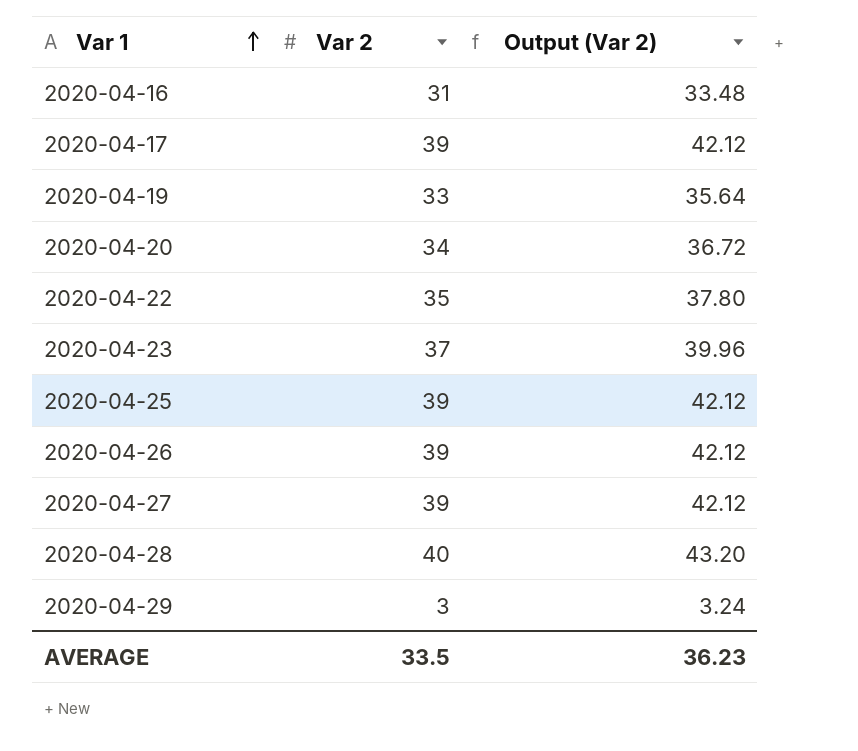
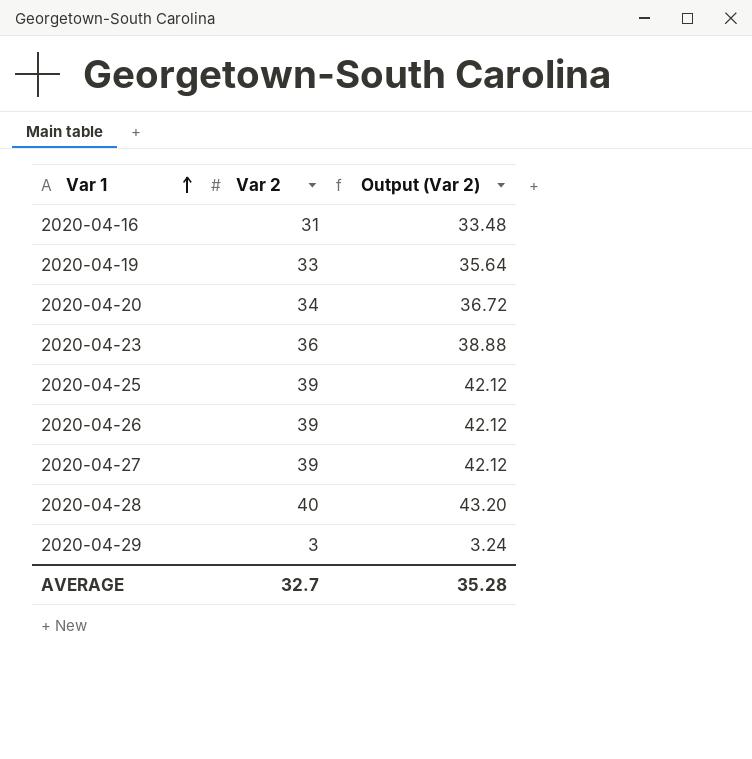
row 2020-04-17: 39 | 42.12 -> none
row 2020-04-22: 35 | 37.80 -> none
2020-04-23 | Var 2: 37 -> 36
2020-04-23 | Output (Var 2): 39.96 -> 38.88
AVERAGE | Var 2: 33.5 -> 32.7
AVERAGE | Output (Var 2): 36.23 -> 35.28

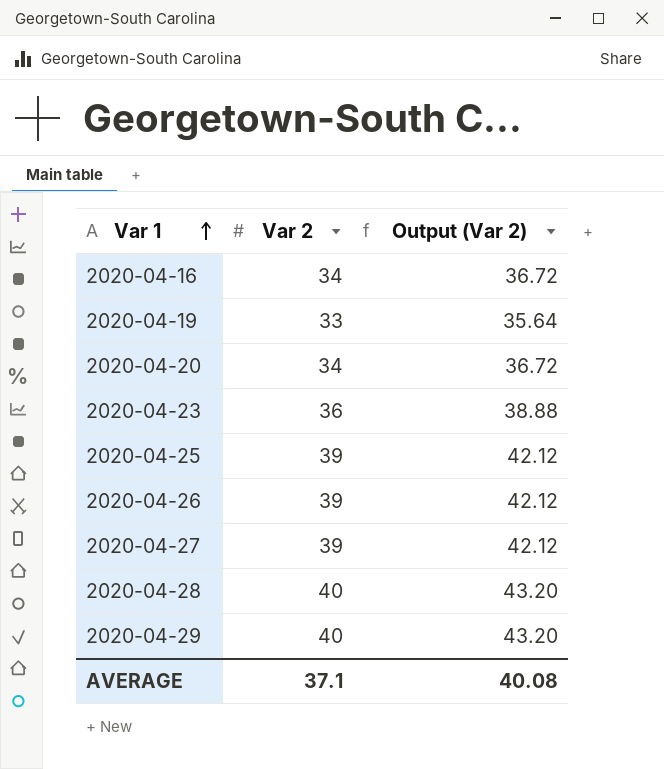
2020-04-16 | Var 2: 31 -> 34
2020-04-16 | Output (Var 2): 33.48 -> 36.72
2020-04-29 | Var 2: 3 -> 40
2020-04-29 | Output (Var 2): 3.24 -> 43.20
AVERAGE | Var 2: 32.7 -> 37.1
AVERAGE | Output (Var 2): 35.28 -> 40.08

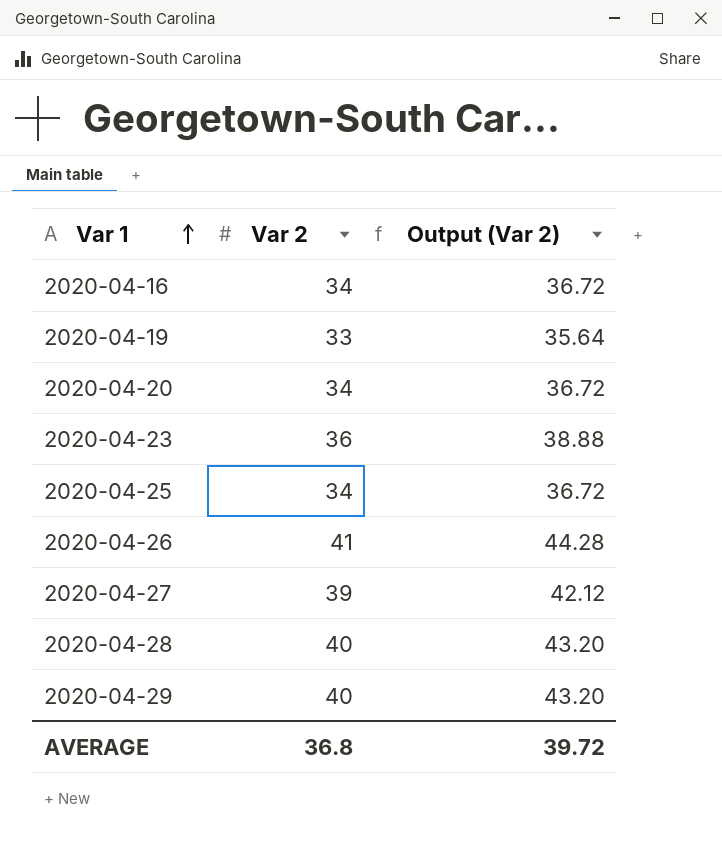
2020-04-25 | Var 2: 39 -> 34
2020-04-25 | Output (Var 2): 42.12 -> 36.72
2020-04-26 | Var 2: 39 -> 41
2020-04-26 | Output (Var 2): 42.12 -> 44.28
AVERAGE | Var 2: 37.1 -> 36.8
AVERAGE | Output (Var 2): 40.08 -> 39.72

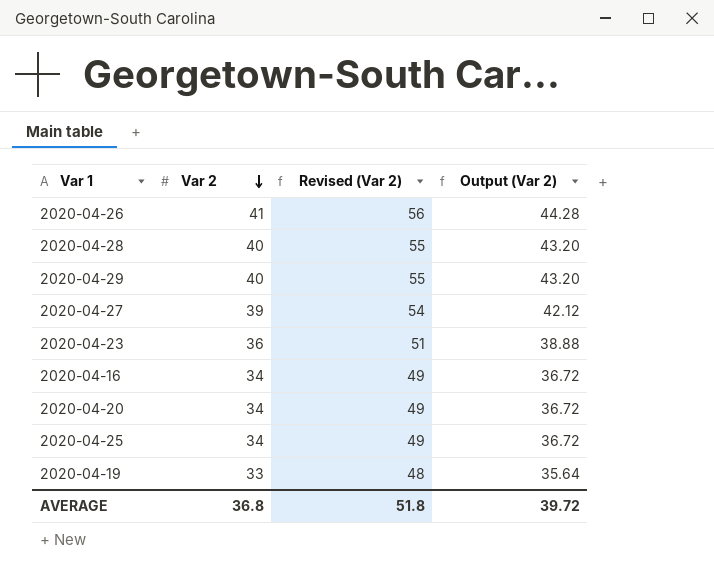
row order: Var 1 ascending -> Var 2 descending
column Revised (Var 2) | formula: none -> [Var 2] + 15

